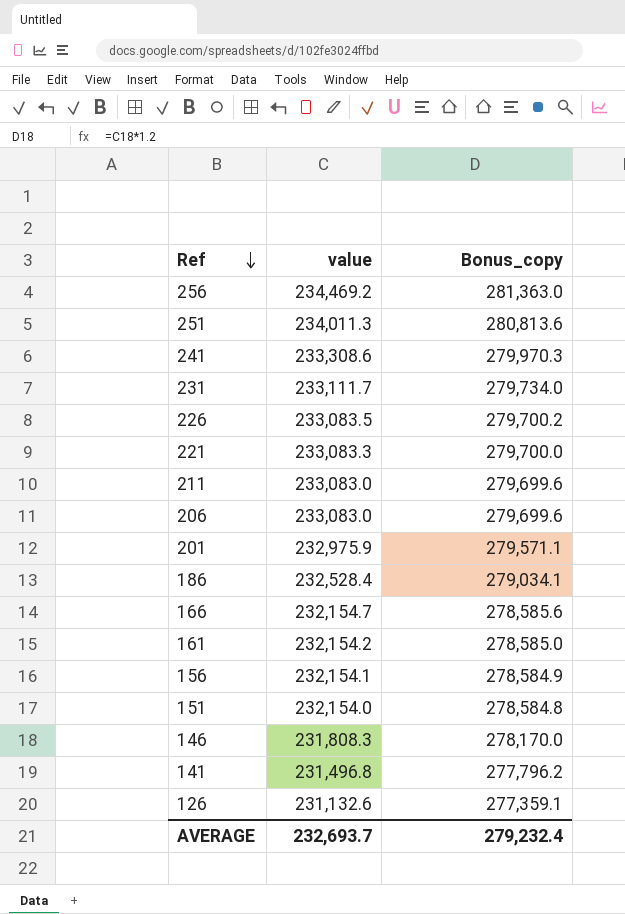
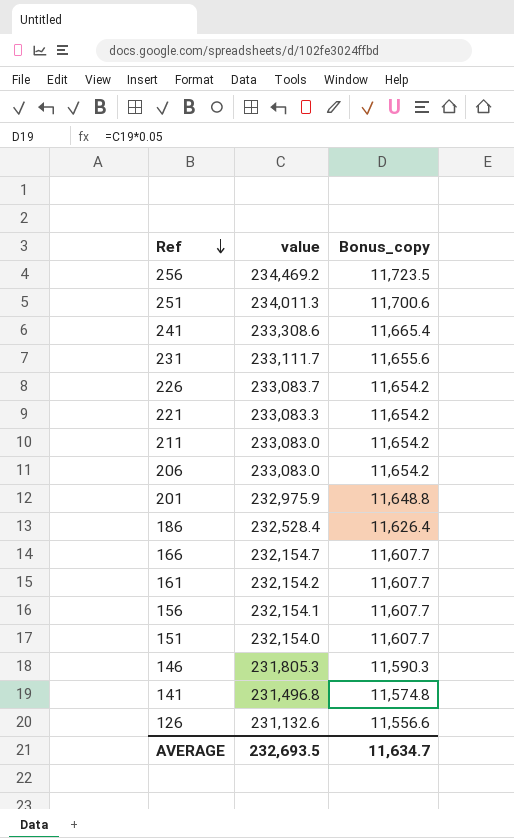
column Bonus_copy | formula: [value] * 1.2 -> [value] * 0.05
226 | value: 233,083.5 -> 233,083.7
146 | value: 231,808.3 -> 231,805.3
AVERAGE | value: 232,693.7 -> 232,693.5
AVERAGE | Bonus_copy: 279,232.4 -> 11,634.7

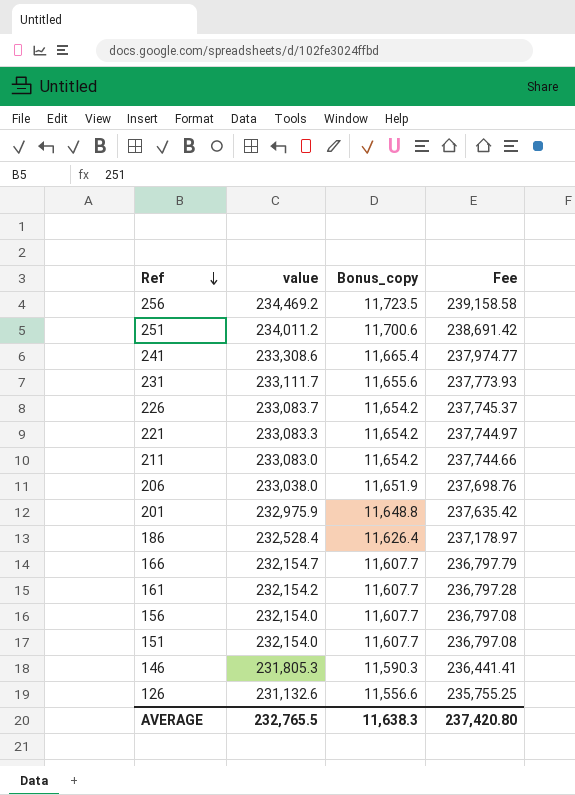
column Fee | formula: none -> [value] * 1.02
row 141: 231,496.8 | 11,574.8 -> none
251 | value: 234,011.3 -> 234,011.2
206 | value: 233,083.0 -> 233,038.0
206 | Bonus_copy: 11,654.2 -> 11,651.9
156 | value: 232,154.1 -> 232,154.0
AVERAGE | value: 232,693.5 -> 232,765.5
AVERAGE | Bonus_copy: 11,634.7 -> 11,638.3

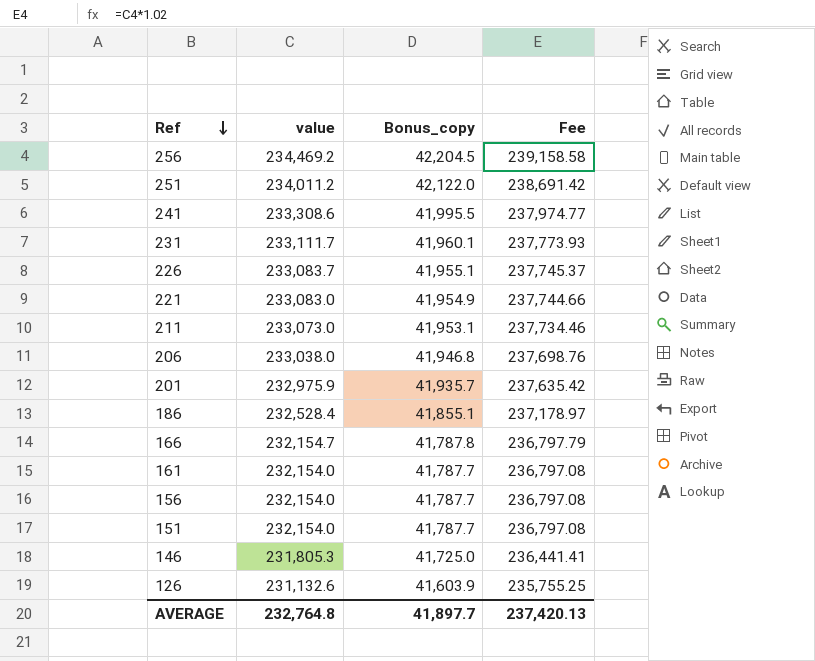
column Bonus_copy | formula: [value] * 0.05 -> [value] * 0.18
221 | value: 233,083.3 -> 233,083.0
221 | Fee: 237,744.97 -> 237,744.66
211 | value: 233,083.0 -> 233,073.0
211 | Fee: 237,744.66 -> 237,734.46
161 | value: 232,154.2 -> 232,154.0
161 | Fee: 236,797.28 -> 236,797.08
AVERAGE | value: 232,765.5 -> 232,764.8
AVERAGE | Bonus_copy: 11,638.3 -> 41,897.7
AVERAGE | Fee: 237,420.80 -> 237,420.13

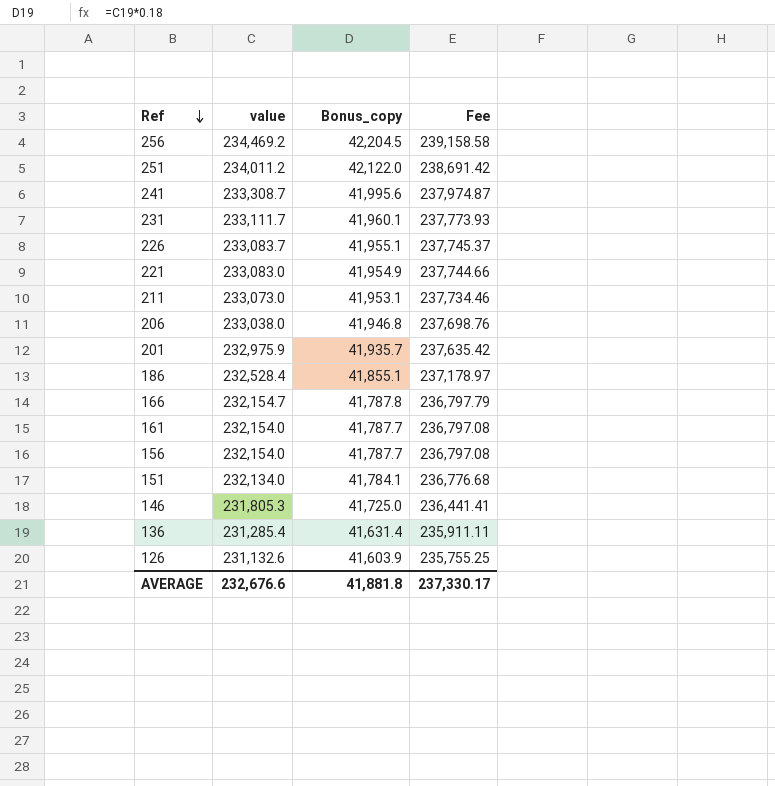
241 | value: 233,308.6 -> 233,308.7
241 | Bonus_copy: 41,995.5 -> 41,995.6
241 | Fee: 237,974.77 -> 237,974.87
151 | value: 232,154.0 -> 232,134.0
151 | Bonus_copy: 41,787.7 -> 41,784.1
151 | Fee: 236,797.08 -> 236,776.68
row 136: none -> 231,285.4 | 41,631.4 | 235,911.11
AVERAGE | value: 232,764.8 -> 232,676.6
AVERAGE | Bonus_copy: 41,897.7 -> 41,881.8
AVERAGE | Fee: 237,420.13 -> 237,330.17

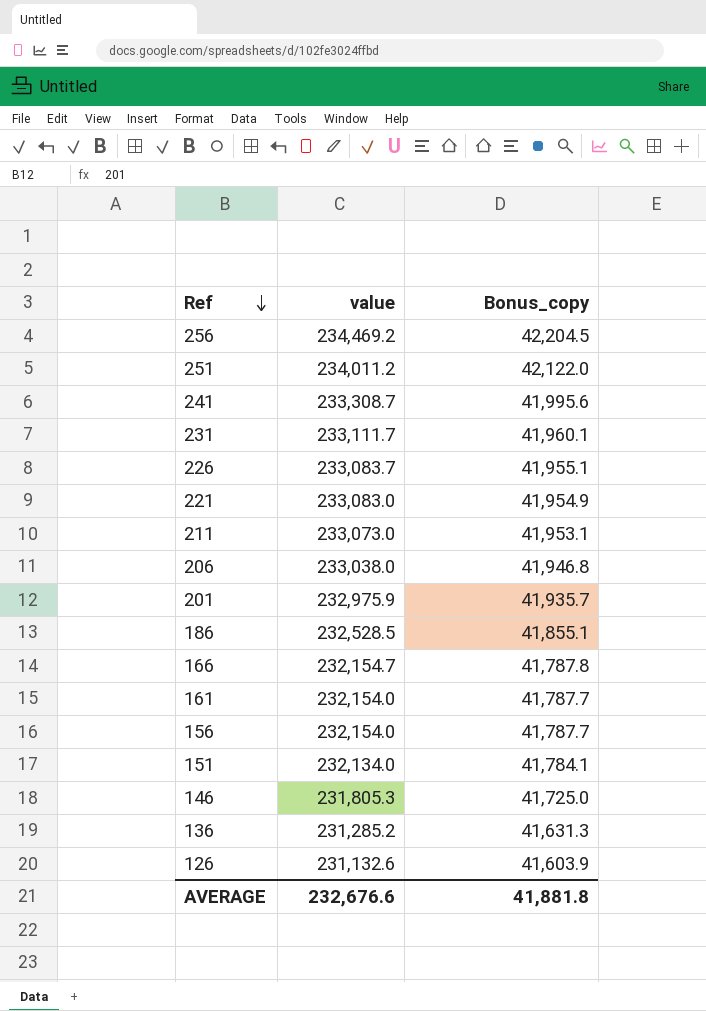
column Fee | formula: [value] * 1.02 -> none
186 | value: 232,528.4 -> 232,528.5
136 | value: 231,285.4 -> 231,285.2
136 | Bonus_copy: 41,631.4 -> 41,631.3

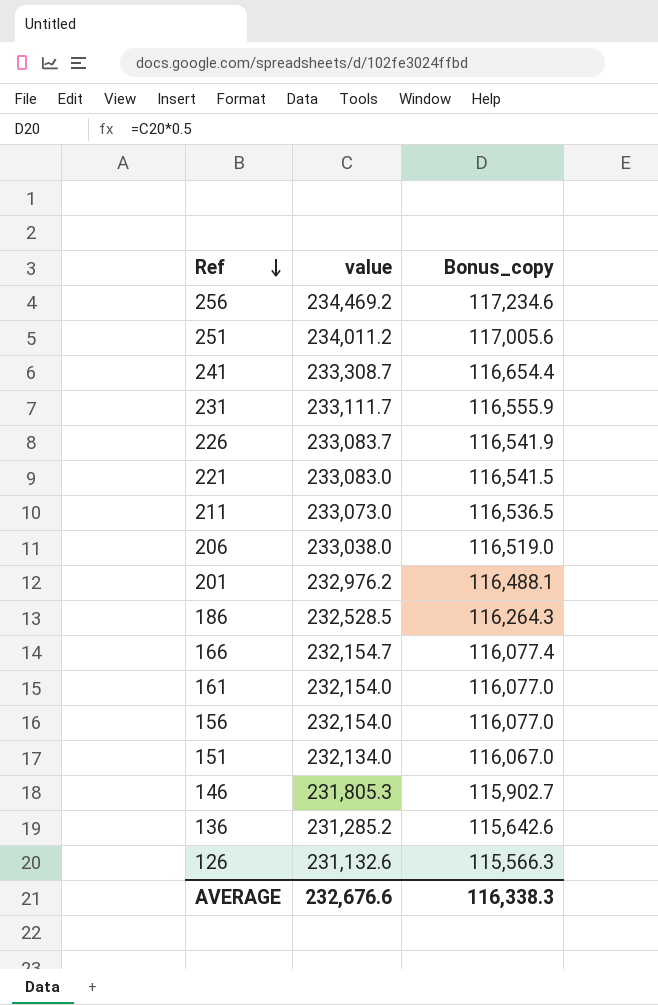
column Bonus_copy | formula: [value] * 0.18 -> [value] * 0.5
201 | value: 232,975.9 -> 232,976.2
AVERAGE | Bonus_copy: 41,881.8 -> 116,338.3

